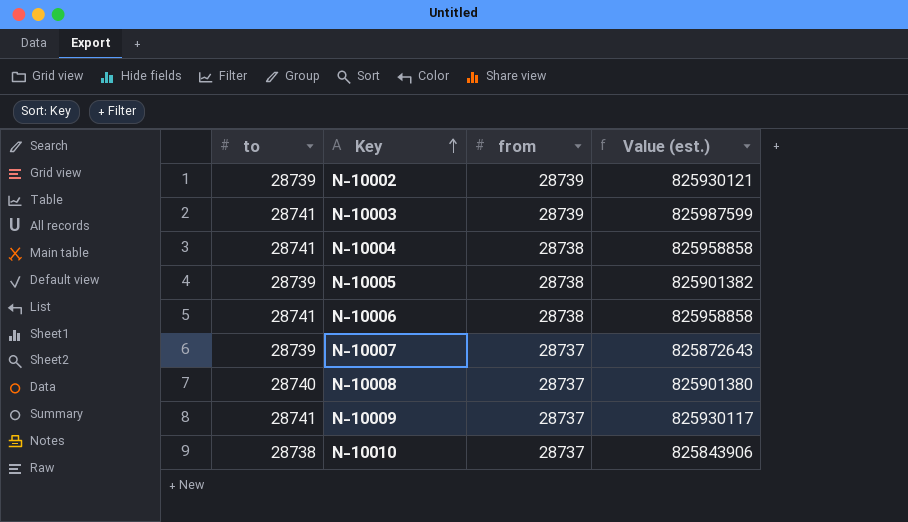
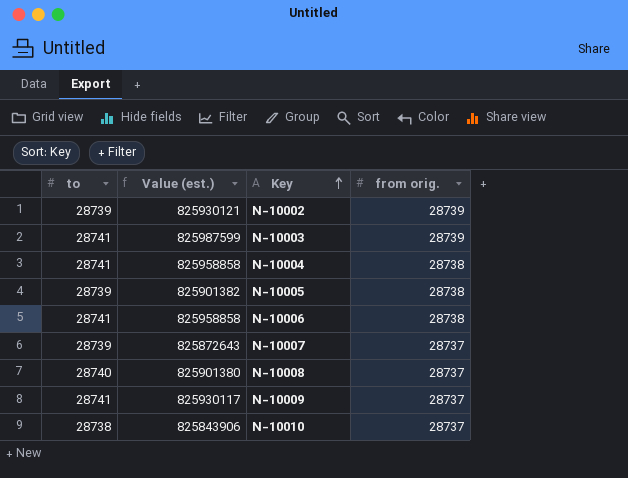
column Value (est.) | position: 4 -> 2
column name: from -> from orig.

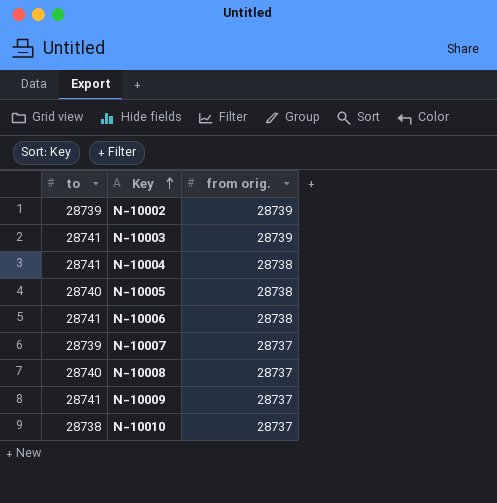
column Value (est.) | formula: [to] * [from orig.] -> none
N-10005 | to: 28739 -> 28740

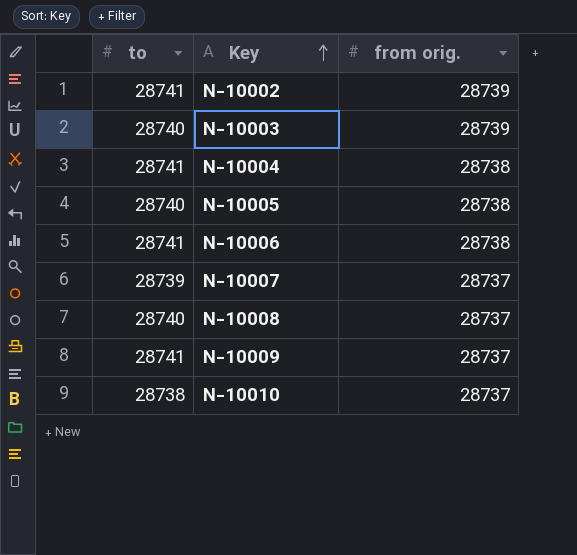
N-10002 | to: 28739 -> 28741
N-10003 | to: 28741 -> 28740

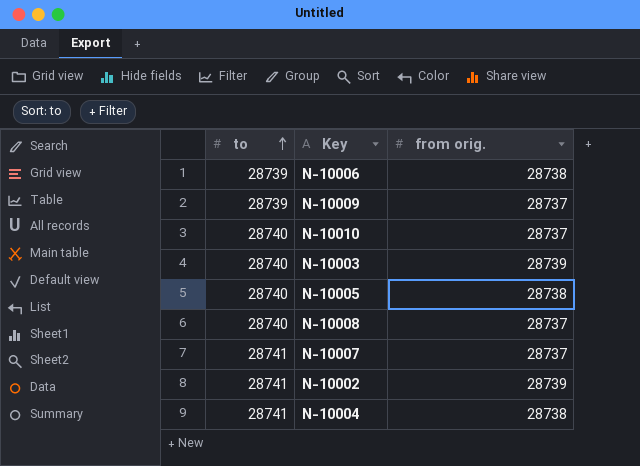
row order: Key ascending -> to ascending
N-10006 | to: 28741 -> 28739
N-10009 | to: 28741 -> 28739
N-10010 | to: 28738 -> 28740
N-10007 | to: 28739 -> 28741

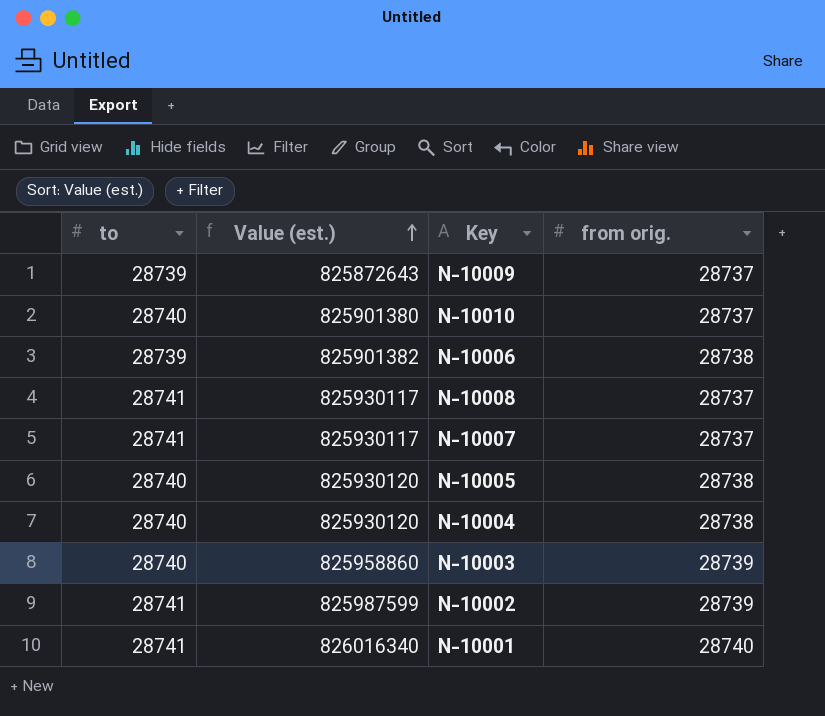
row order: to ascending -> Value (est.) ascending
column Value (est.) | formula: none -> [to] * [from orig.]
N-10008 | to: 28740 -> 28741
N-10004 | to: 28741 -> 28740
row N-10001: none -> 28741 | 826016340 | 28740

